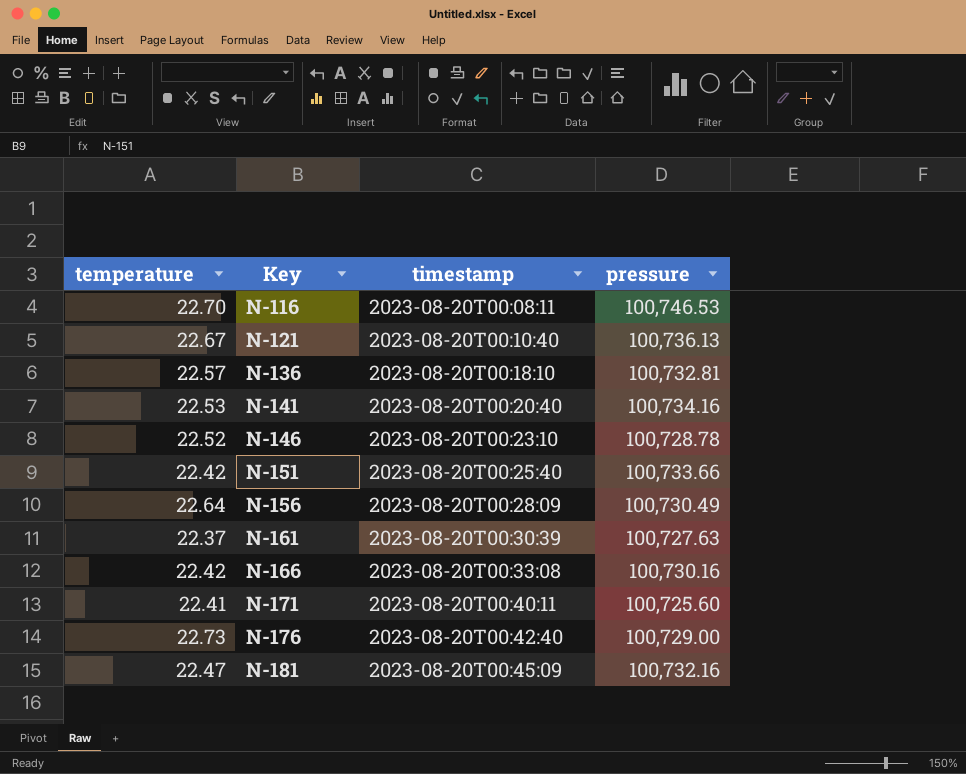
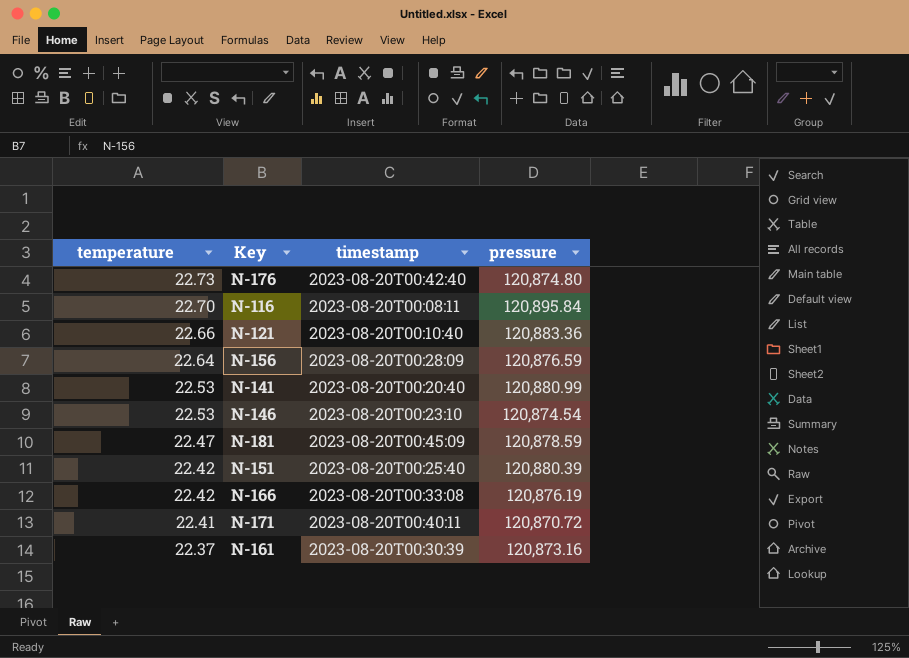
row order: Key ascending -> temperature descending
row N-136: 22.57 | 2023-08-20T00:18:10 | 100,732.81 -> none
N-176 | pressure: 100,729.00 -> 120,874.80
N-116 | pressure: 100,746.53 -> 120,895.84
N-121 | temperature: 22.67 -> 22.66
N-121 | pressure: 100,736.13 -> 120,883.36
N-156 | pressure: 100,730.49 -> 120,876.59
N-141 | pressure: 100,734.16 -> 120,880.99
N-146 | temperature: 22.52 -> 22.53
N-146 | pressure: 100,728.78 -> 120,874.54
N-181 | pressure: 100,732.16 -> 120,878.59
N-151 | pressure: 100,733.66 -> 120,880.39
N-166 | pressure: 100,730.16 -> 120,876.19
N-171 | pressure: 100,725.60 -> 120,870.72
N-161 | pressure: 100,727.63 -> 120,873.16

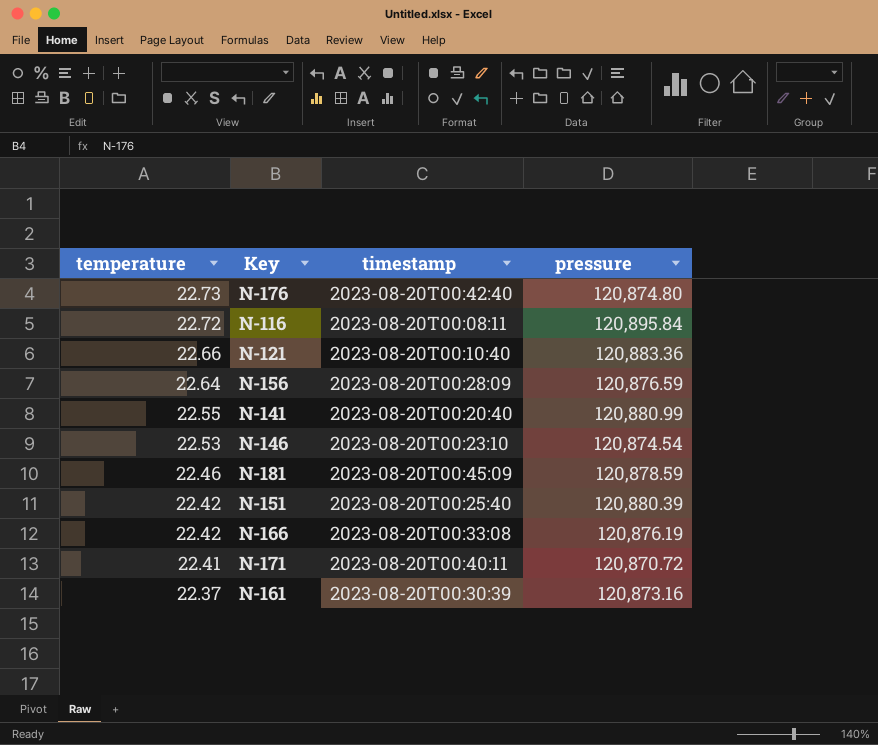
N-116 | temperature: 22.70 -> 22.72
N-141 | temperature: 22.53 -> 22.55
N-181 | temperature: 22.47 -> 22.46

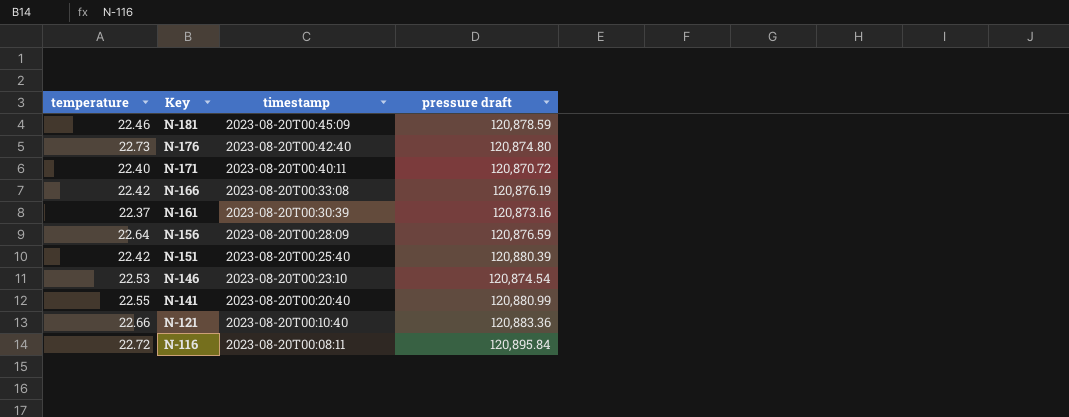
row order: temperature descending -> Key descending
column name: pressure -> pressure draft
N-171 | temperature: 22.41 -> 22.40

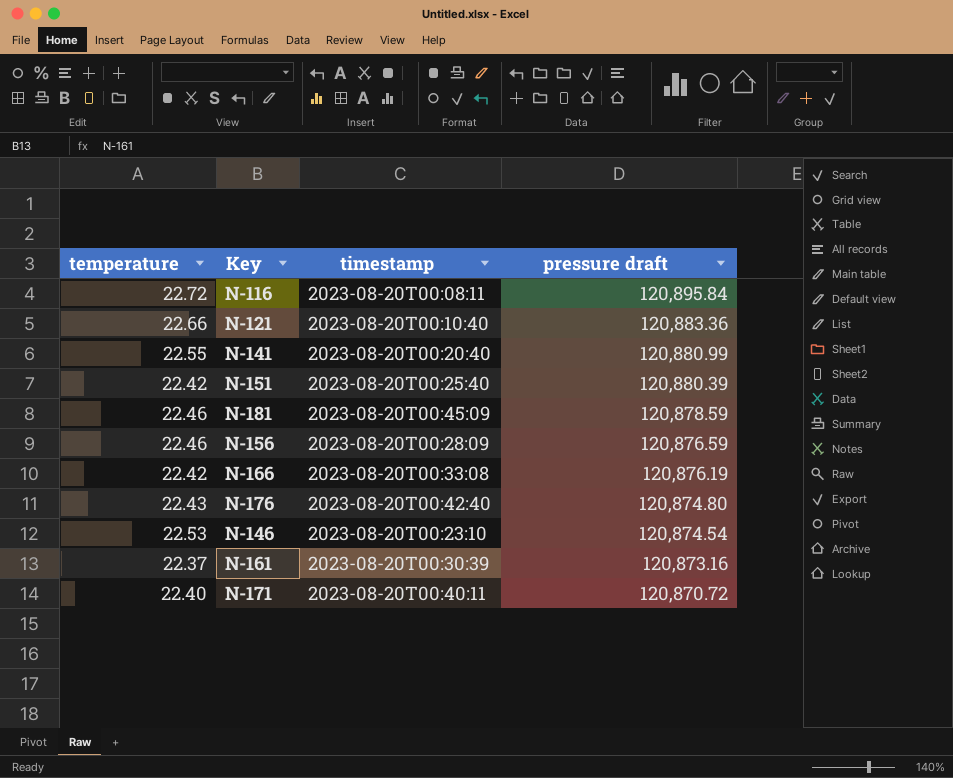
row order: Key descending -> pressure draft descending
N-156 | temperature: 22.64 -> 22.46
N-176 | temperature: 22.73 -> 22.43

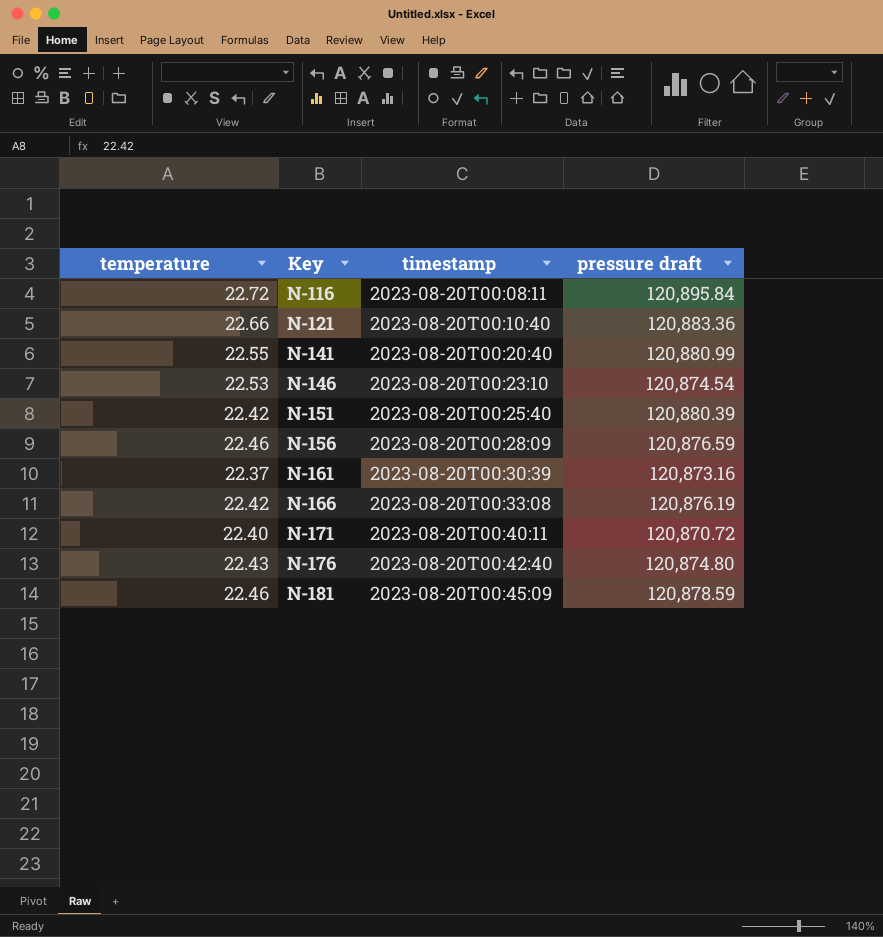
row order: pressure draft descending -> Key ascending

